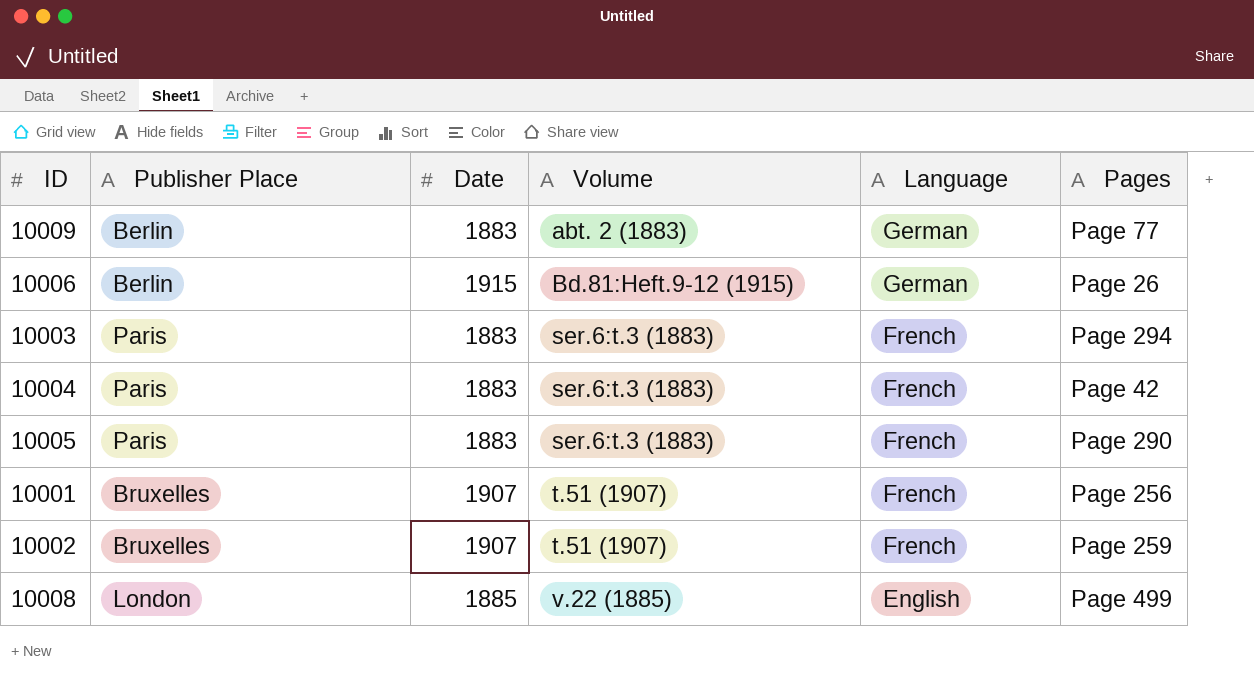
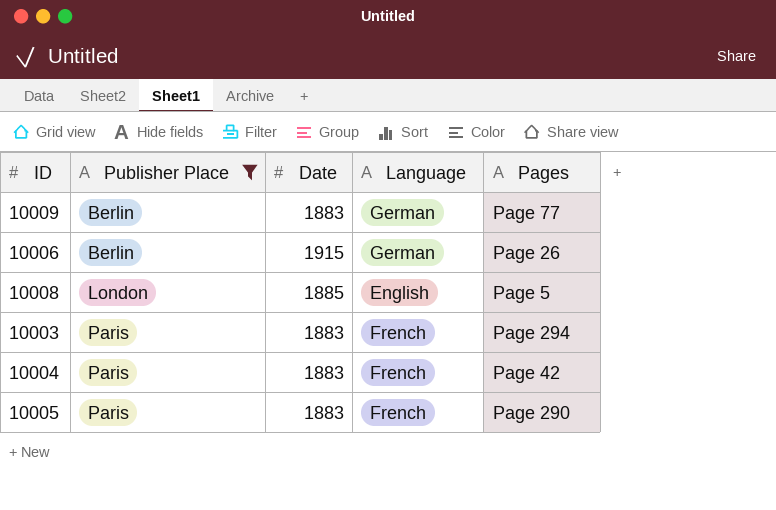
filter: none -> Publisher Place != Bruxelles
row order: Volume ascending -> Publisher Place ascending
column Volume | position: 4 -> none
10008 | Pages: Page 499 -> Page 5

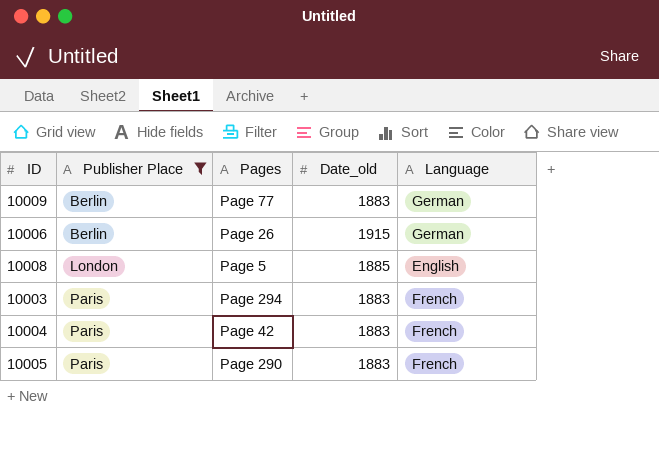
column Pages | position: 5 -> 3
column name: Date -> Date_old

